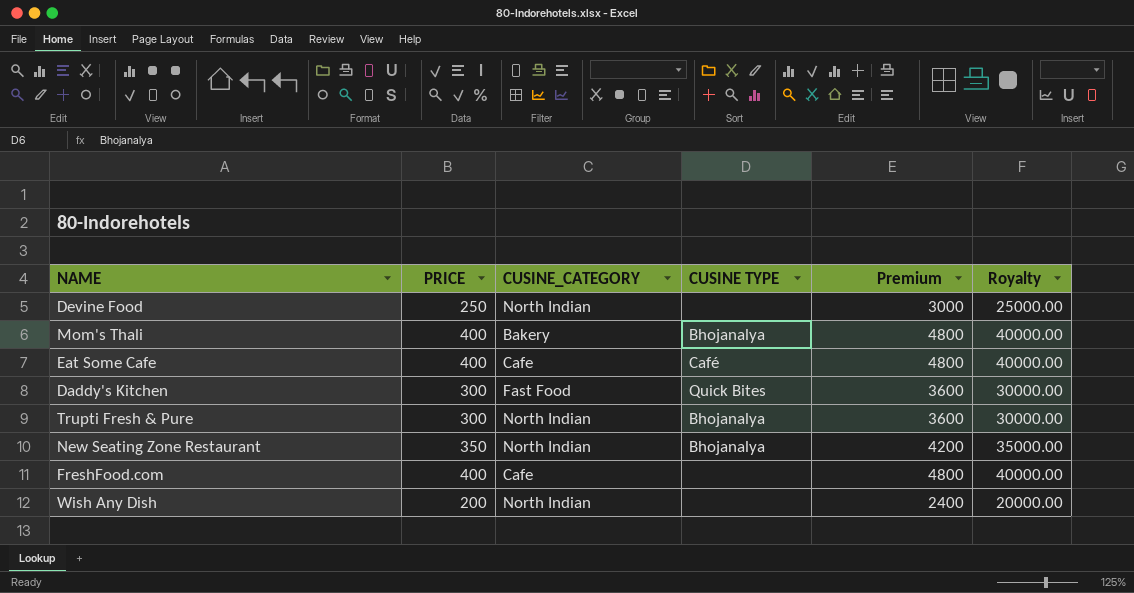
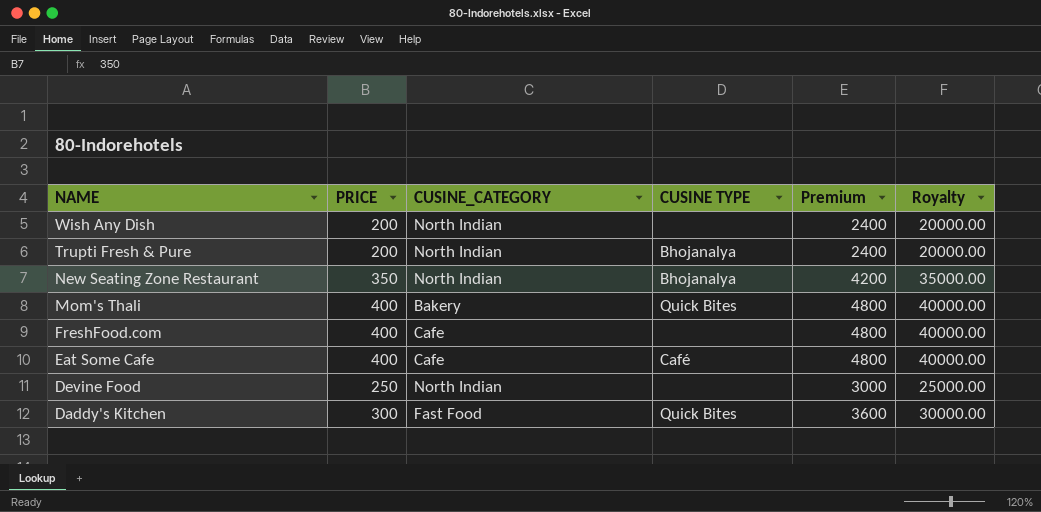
row order: none -> NAME descending
Trupti Fresh & Pure | PRICE: 300 -> 200
Trupti Fresh & Pure | Premium: 3600 -> 2400
Trupti Fresh & Pure | Royalty: 30000.00 -> 20000.00
Mom's Thali | CUSINE TYPE: Bhojanalya -> Quick Bites

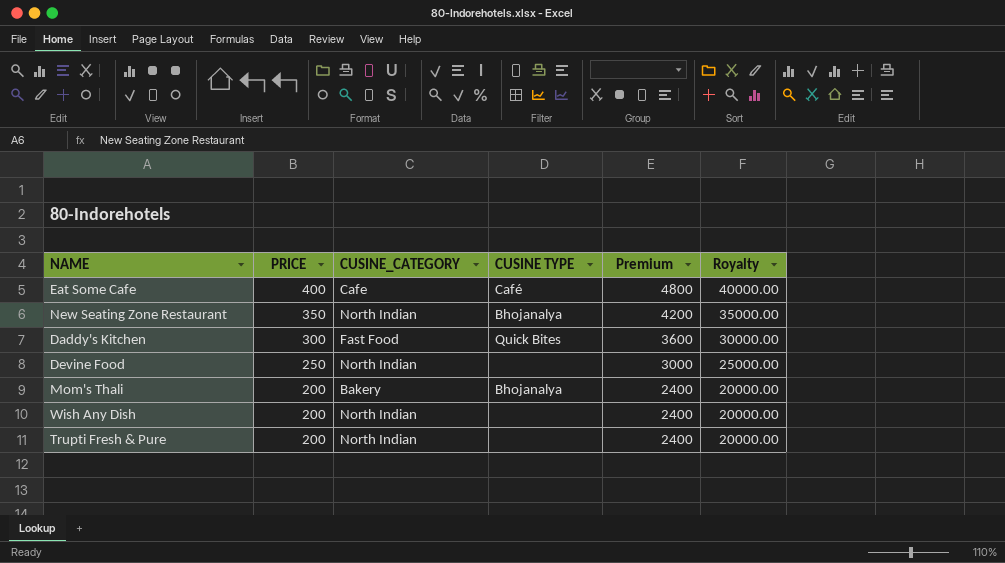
row order: NAME descending -> PRICE descending
row FreshFood.com: 400 | Cafe | none | 4800 | 40000.00 -> none
Mom's Thali | PRICE: 400 -> 200
Mom's Thali | CUSINE TYPE: Quick Bites -> Bhojanalya
Mom's Thali | Premium: 4800 -> 2400
Mom's Thali | Royalty: 40000.00 -> 20000.00
Trupti Fresh & Pure | CUSINE TYPE: Bhojanalya -> none

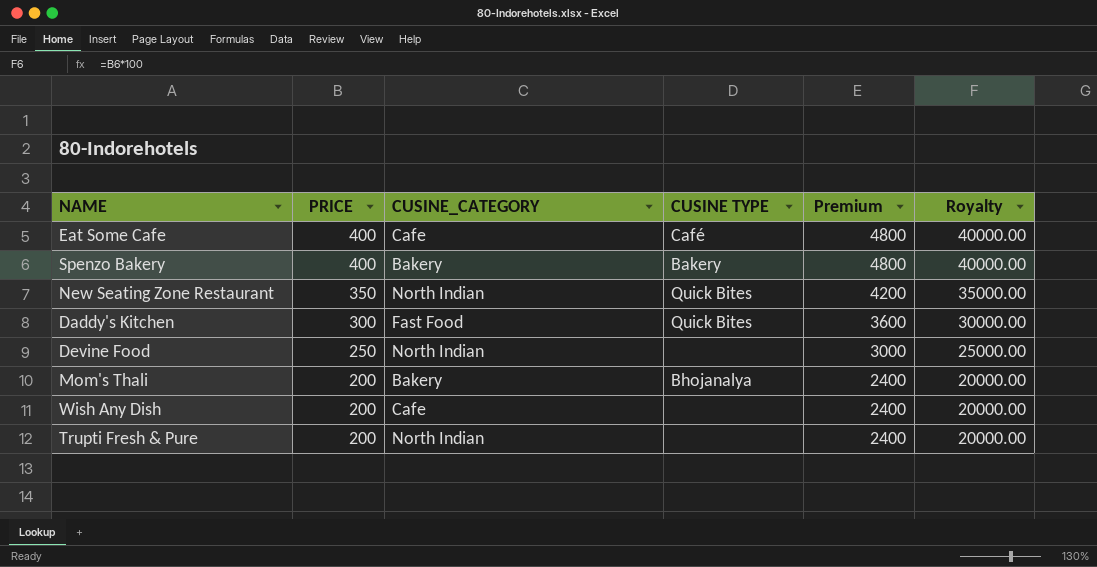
row Spenzo Bakery: none -> 400 | Bakery | Bakery | 4800 | 40000.00
New Seating Zone Restaurant | CUSINE TYPE: Bhojanalya -> Quick Bites
Wish Any Dish | CUSINE_CATEGORY: North Indian -> Cafe

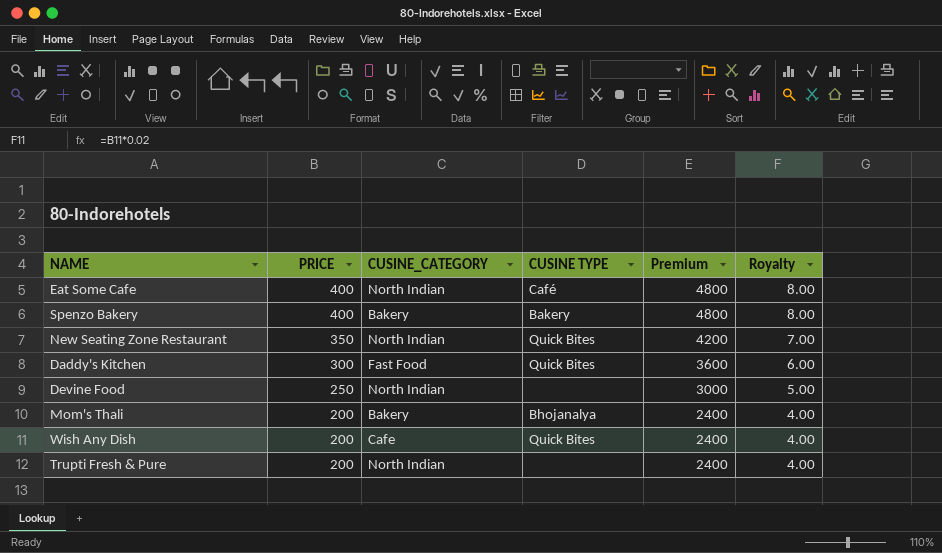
column Royalty | formula: [PRICE] * 100 -> [PRICE] * 0.02
Eat Some Cafe | CUSINE_CATEGORY: Cafe -> North Indian
Wish Any Dish | CUSINE TYPE: none -> Quick Bites

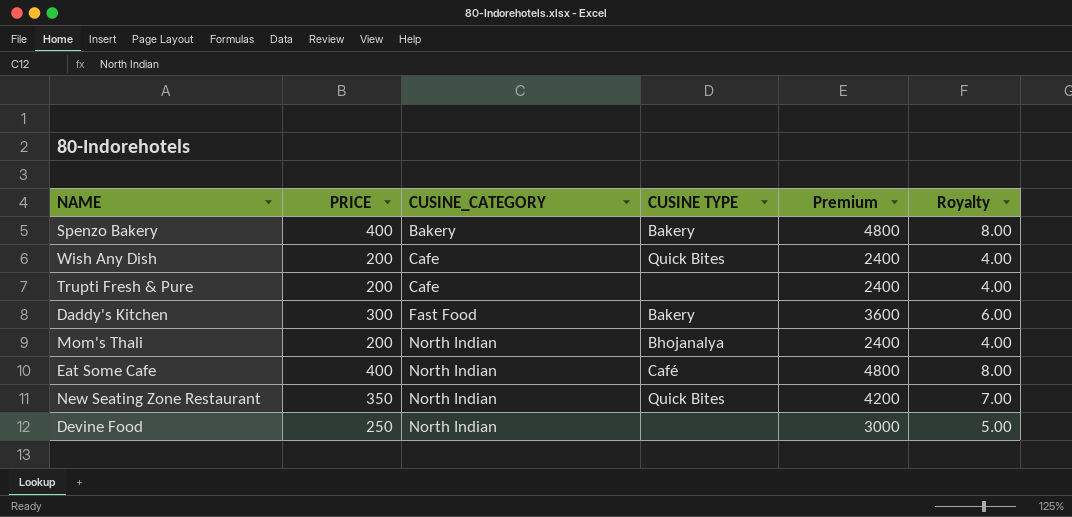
row order: PRICE descending -> CUSINE_CATEGORY ascending
Trupti Fresh & Pure | CUSINE_CATEGORY: North Indian -> Cafe
Daddy's Kitchen | CUSINE TYPE: Quick Bites -> Bakery
Mom's Thali | CUSINE_CATEGORY: Bakery -> North Indian

